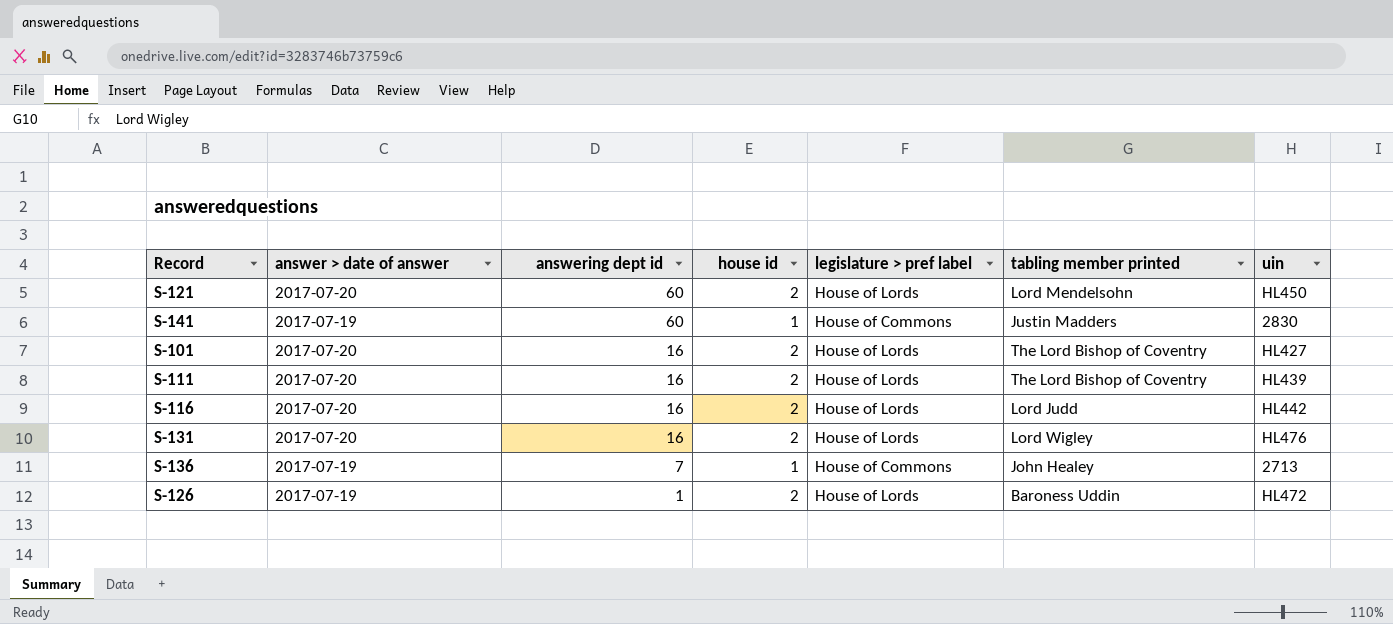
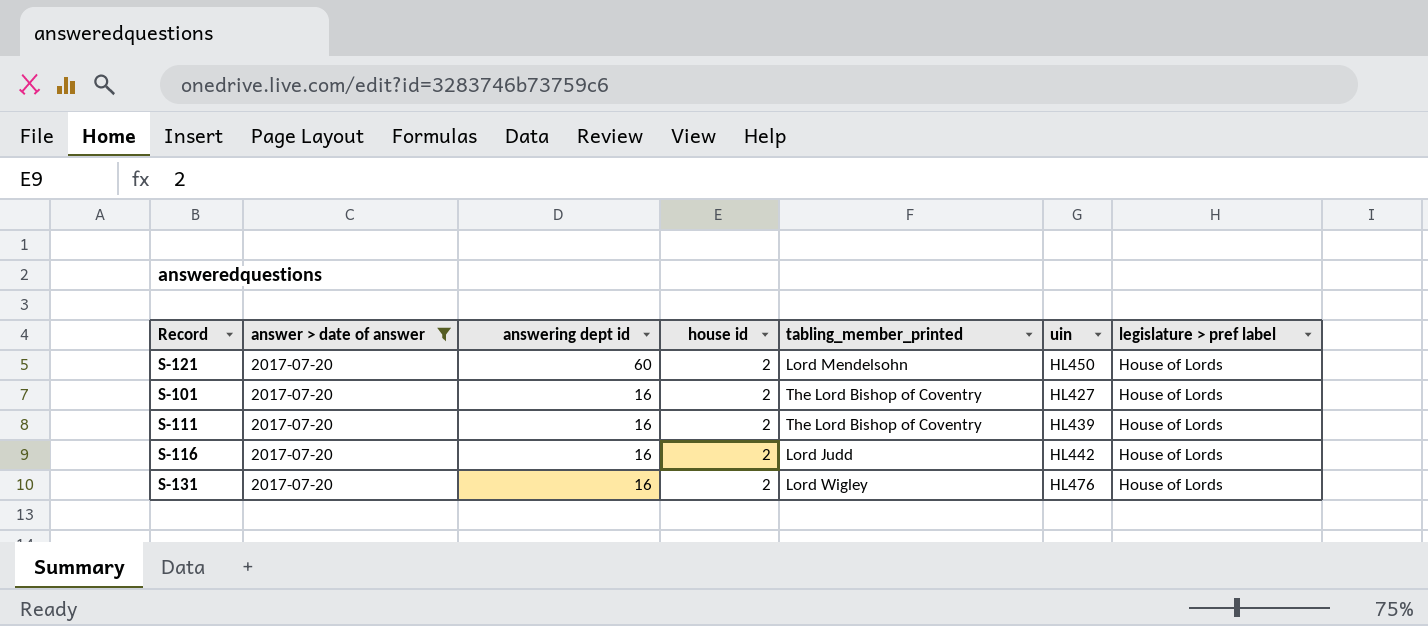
filter: none -> answer > date of answer = 2017-07-20
column name: tabling member printed -> tabling_member_printed
column legislature > pref label | position: 5 -> 7

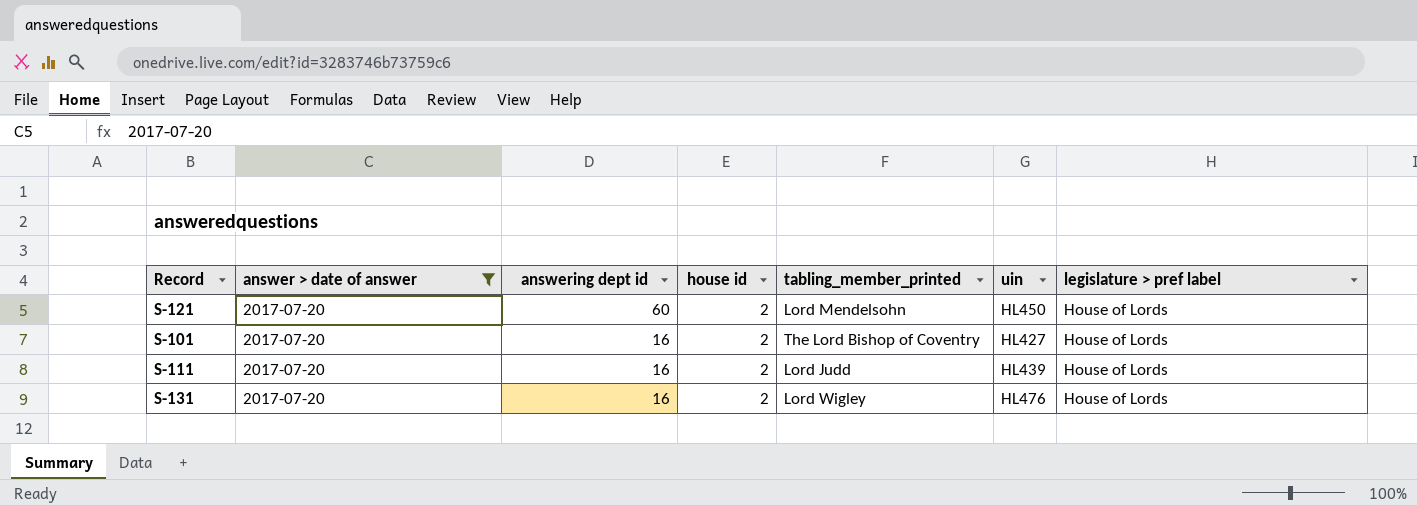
row S-116: 2017-07-20 | 16 | 2 | Lord Judd | HL442 | House of Lords -> none
S-111 | tabling_member_printed: The Lord Bishop of Coventry -> Lord Judd

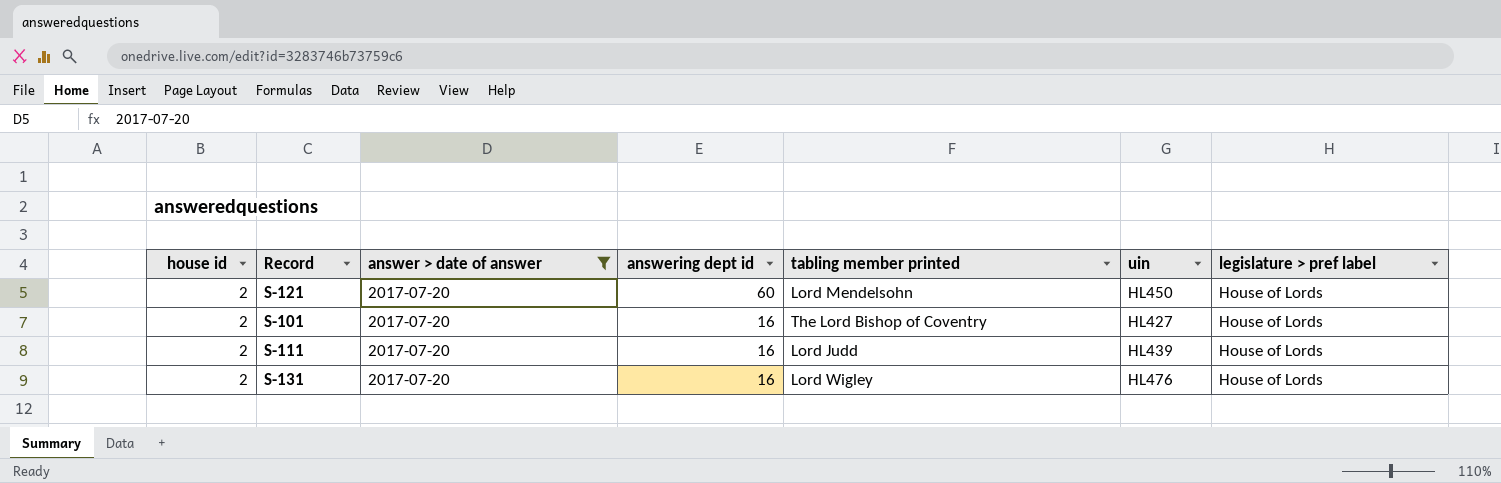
column house id | position: 4 -> 1
column name: tabling_member_printed -> tabling member printed

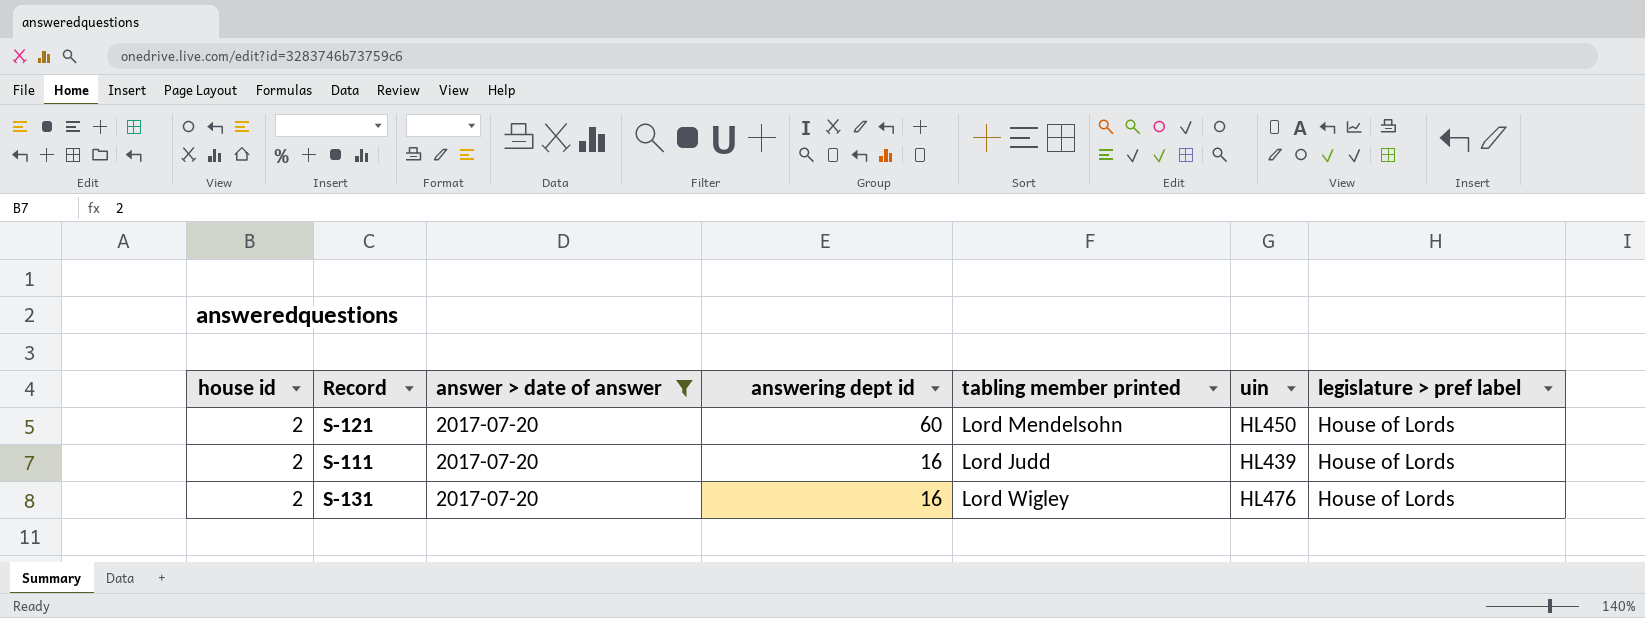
row S-101: 2 | 2017-07-20 | 16 | The Lord Bishop of Coventry | HL427 | House of Lords -> none

